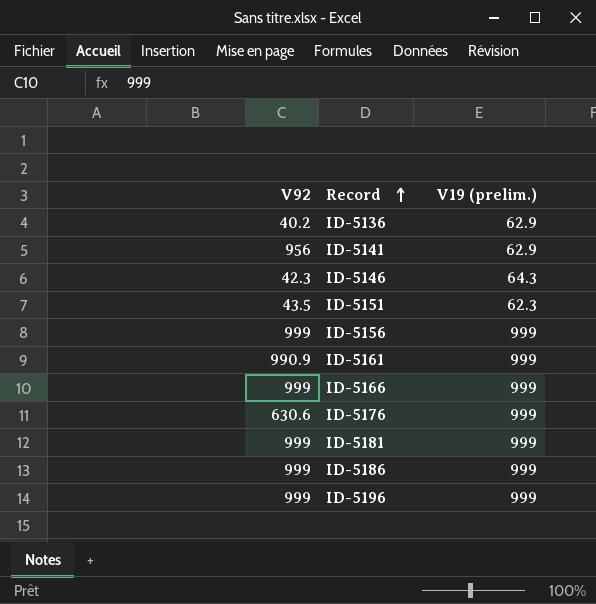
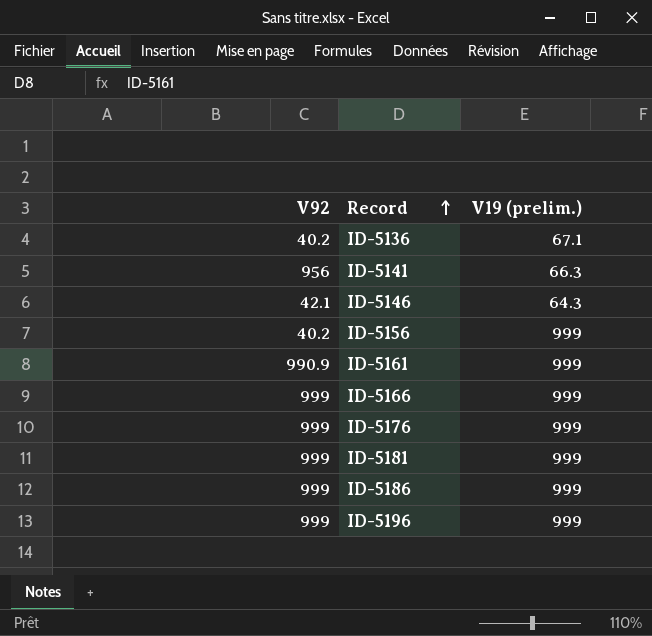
row ID-5151: 43.5 | 62.3 -> none
ID-5136 | V19 (prelim.): 62.9 -> 67.1
ID-5141 | V19 (prelim.): 62.9 -> 66.3
ID-5146 | V92: 42.3 -> 42.1
ID-5156 | V92: 999 -> 40.2
ID-5176 | V92: 630.6 -> 999

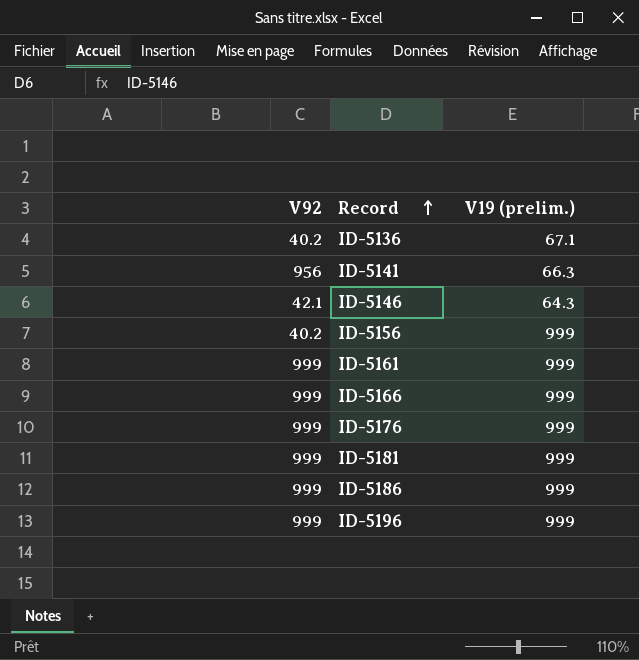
ID-5161 | V92: 990.9 -> 999

